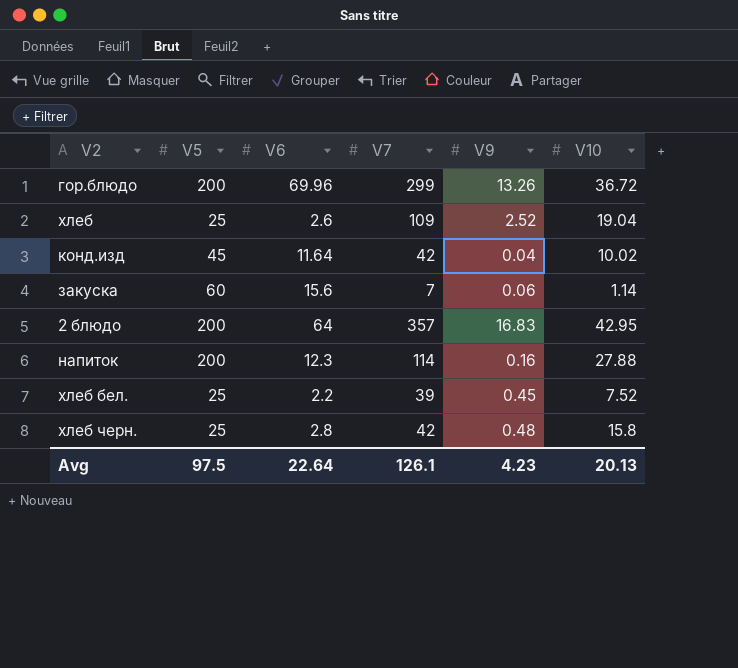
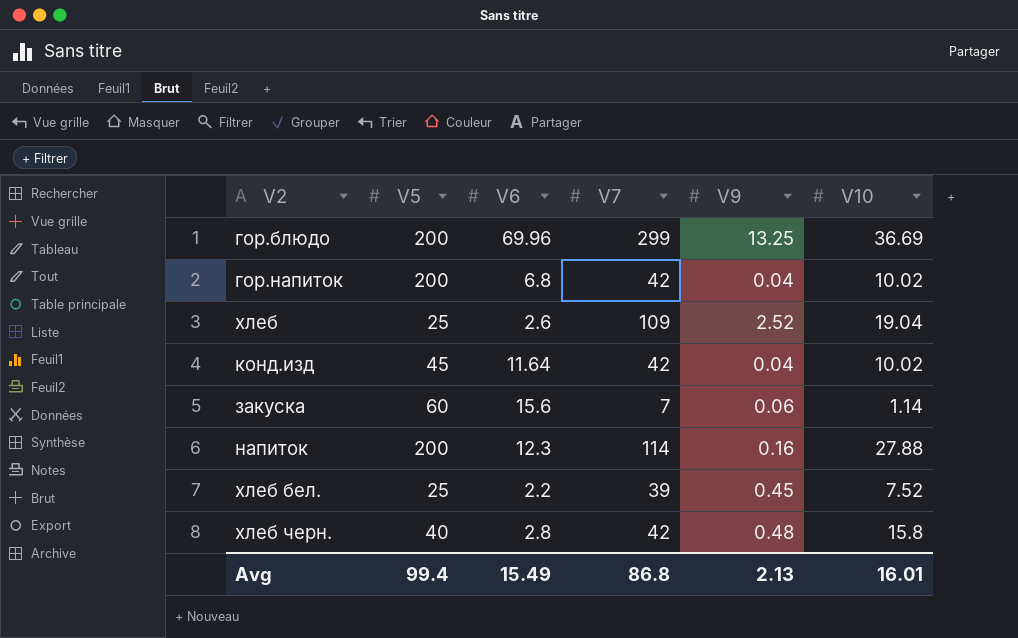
row 2 блюдо: 200 | 64 | 357 | 16.83 | 42.95 -> none
гор.блюдо | V9: 13.26 -> 13.25
гор.блюдо | V10: 36.72 -> 36.69
row гор.напиток: none -> 200 | 6.8 | 42 | 0.04 | 10.02
хлеб черн. | V5: 25 -> 40
Avg | V5: 97.5 -> 99.4
Avg | V6: 22.64 -> 15.49
Avg | V7: 126.1 -> 86.8
Avg | V9: 4.23 -> 2.13
Avg | V10: 20.13 -> 16.01

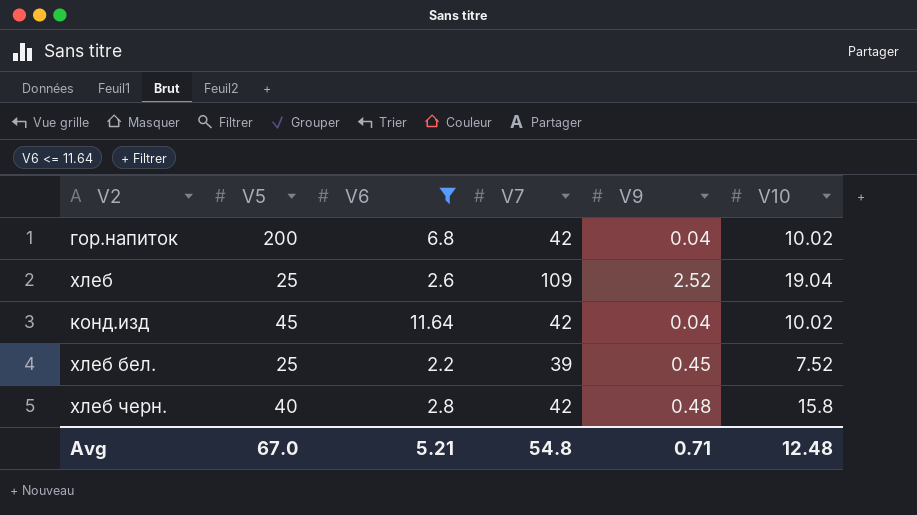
filter: none -> V6 <= 11.64
Avg | V5: 99.4 -> 67.0
Avg | V6: 15.49 -> 5.21
Avg | V7: 86.8 -> 54.8
Avg | V9: 2.13 -> 0.71
Avg | V10: 16.01 -> 12.48

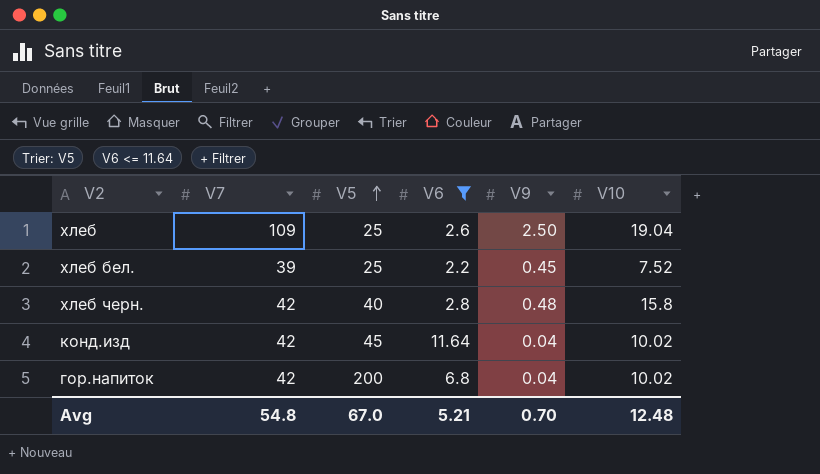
row order: none -> V5 ascending
column V7 | position: 4 -> 2
хлеб | V9: 2.52 -> 2.50
Avg | V9: 0.71 -> 0.70

